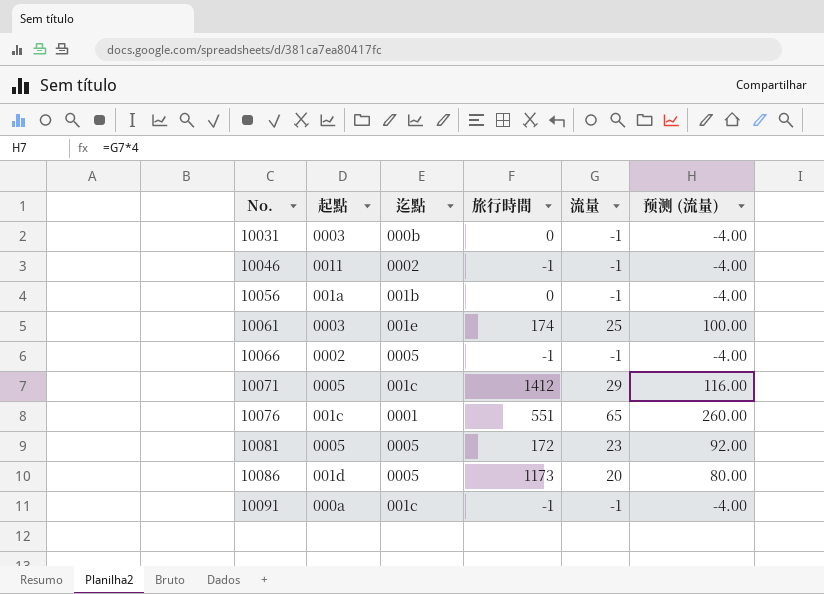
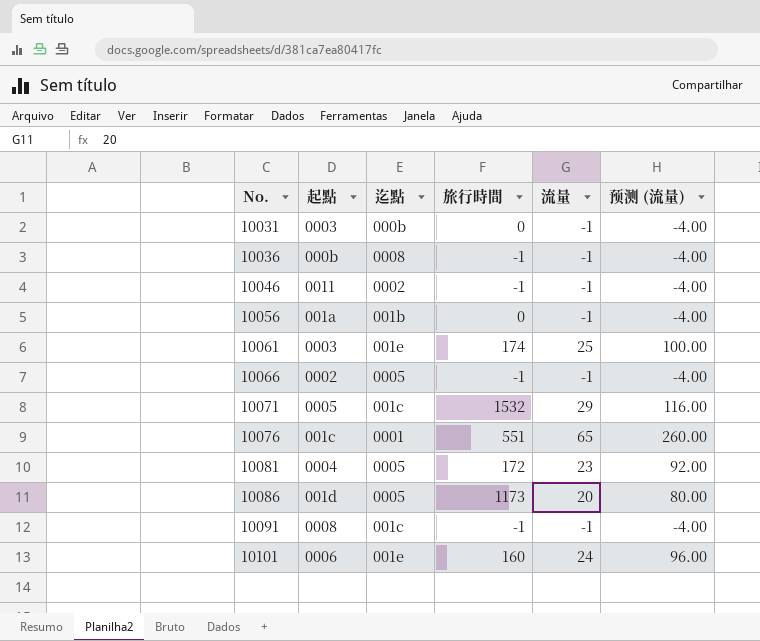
row 10036: none -> 000b | 0008 | -1 | -1 | -4.00
10071 | 旅行時間: 1412 -> 1532
10081 | 起點: 0005 -> 0004
10091 | 起點: 000a -> 0008
row 10101: none -> 0006 | 001e | 160 | 24 | 96.00

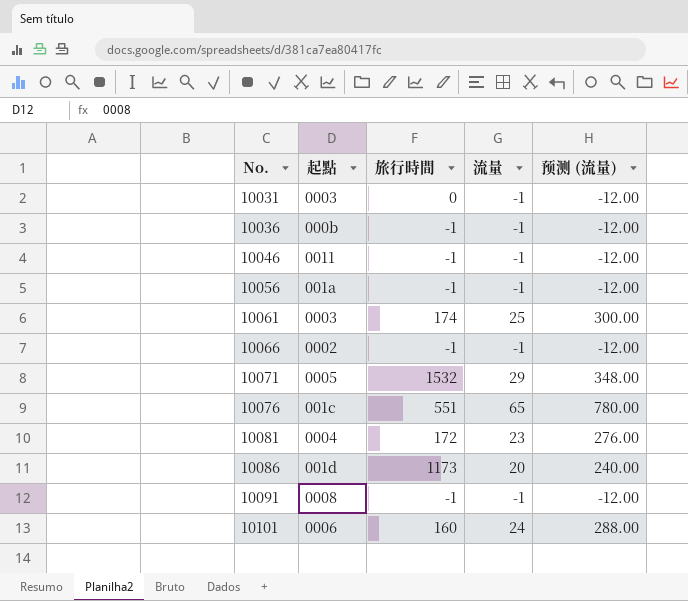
column 迄點 | position: 3 -> none
column 预测 (流量) | formula: [流量] * 4 -> [流量] * 12
10056 | 旅行時間: 0 -> -1

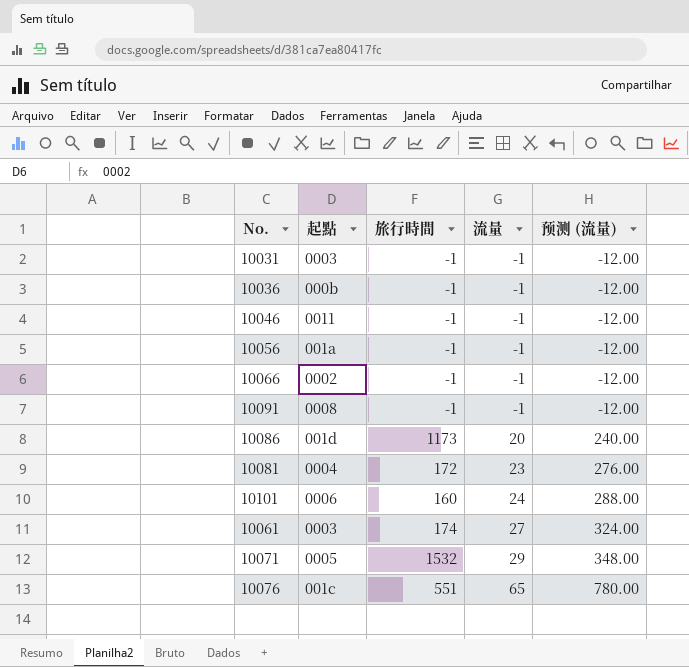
row order: No. ascending -> 流量 ascending
10031 | 旅行時間: 0 -> -1
10061 | 流量: 25 -> 27
10061 | 预测 (流量): 300.00 -> 324.00

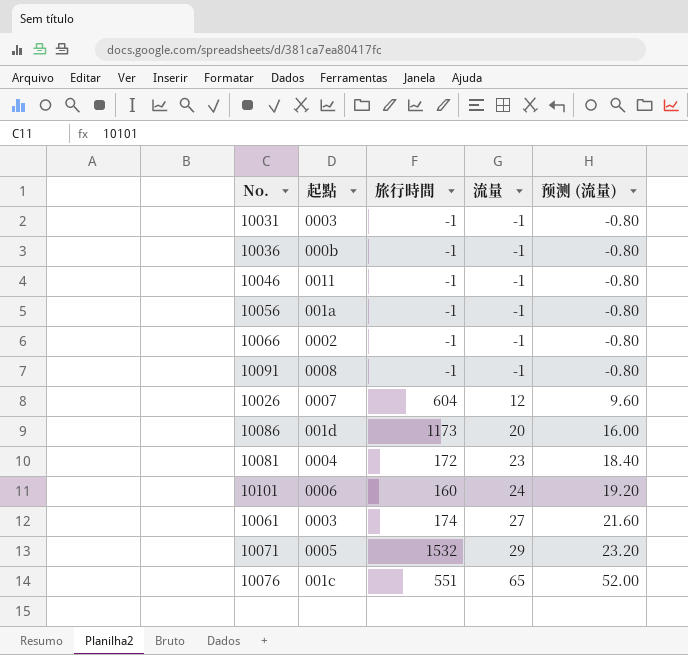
column 预测 (流量) | formula: [流量] * 12 -> [流量] * 0.8
row 10026: none -> 0007 | 604 | 12 | 9.60

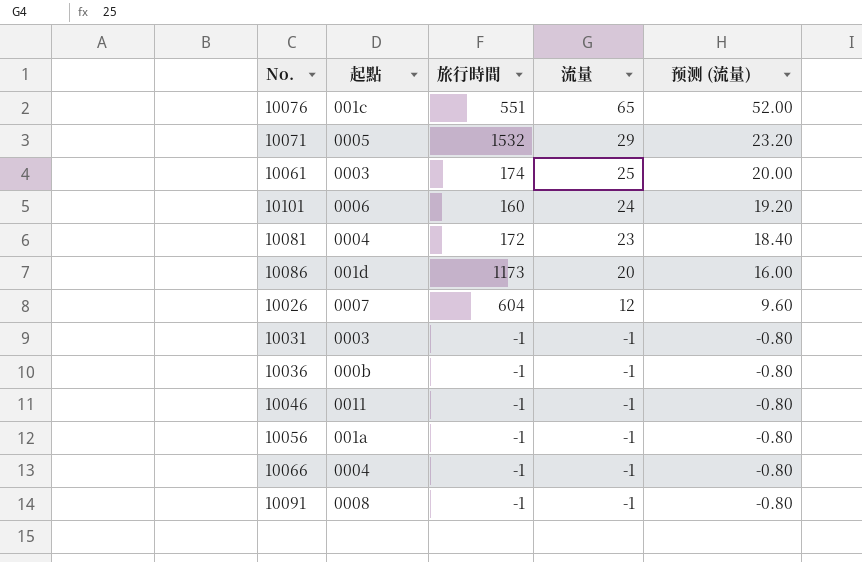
row order: 流量 ascending -> 流量 descending
10061 | 流量: 27 -> 25
10061 | 预测 (流量): 21.60 -> 20.00
10066 | 起點: 0002 -> 0004

